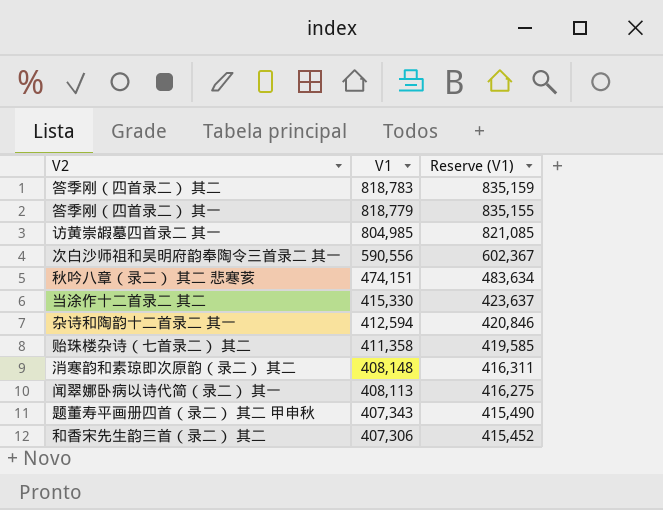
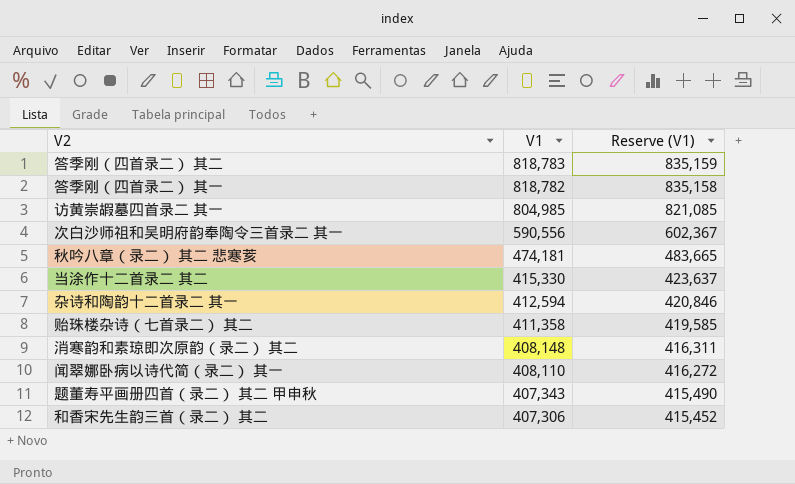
答季刚（四首录二） 其一 | V1: 818,779 -> 818,782
答季刚（四首录二） 其一 | Reserve (V1): 835,155 -> 835,158
秋吟八章（录二） 其二 悲寒荄 | V1: 474,151 -> 474,181
秋吟八章（录二） 其二 悲寒荄 | Reserve (V1): 483,634 -> 483,665
闻翠娜卧病以诗代简（录二） 其一 | V1: 408,113 -> 408,110
闻翠娜卧病以诗代简（录二） 其一 | Reserve (V1): 416,275 -> 416,272

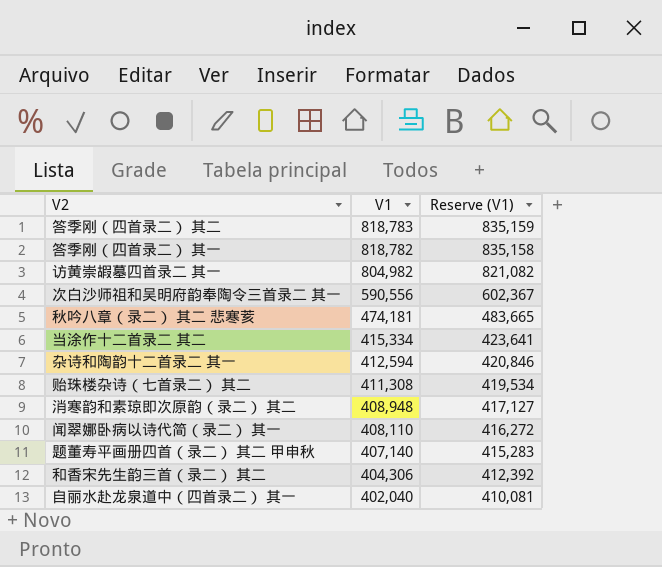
访黄崇嘏墓四首录二 其一 | V1: 804,985 -> 804,982
访黄崇嘏墓四首录二 其一 | Reserve (V1): 821,085 -> 821,082
当涂作十二首录二 其二 | V1: 415,330 -> 415,334
当涂作十二首录二 其二 | Reserve (V1): 423,637 -> 423,641
贻珠楼杂诗（七首录二） 其二 | V1: 411,358 -> 411,308
贻珠楼杂诗（七首录二） 其二 | Reserve (V1): 419,585 -> 419,534
消寒韵和素琼即次原韵（录二） 其二 | V1: 408,148 -> 408,948
消寒韵和素琼即次原韵（录二） 其二 | Reserve (V1): 416,311 -> 417,127
题董寿平画册四首（录二） 其二 甲申秋 | V1: 407,343 -> 407,140
题董寿平画册四首（录二） 其二 甲申秋 | Reserve (V1): 415,490 -> 415,283
和香宋先生韵三首（录二） 其二 | V1: 407,306 -> 404,306
和香宋先生韵三首（录二） 其二 | Reserve (V1): 415,452 -> 412,392
row 自丽水赴龙泉道中（四首录二） 其一: none -> 402,040 | 410,081

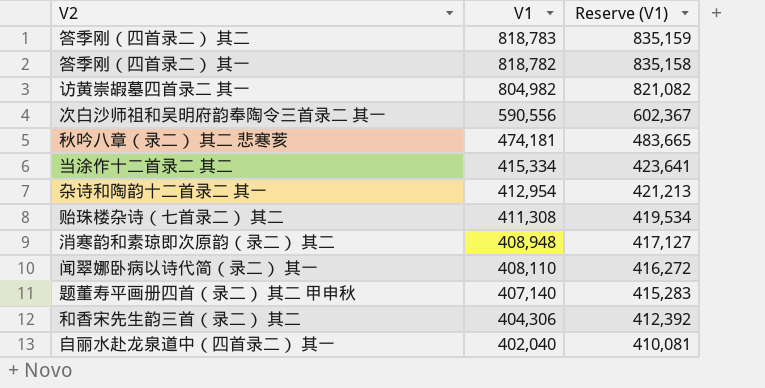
杂诗和陶韵十二首录二 其一 | V1: 412,594 -> 412,954
杂诗和陶韵十二首录二 其一 | Reserve (V1): 420,846 -> 421,213

